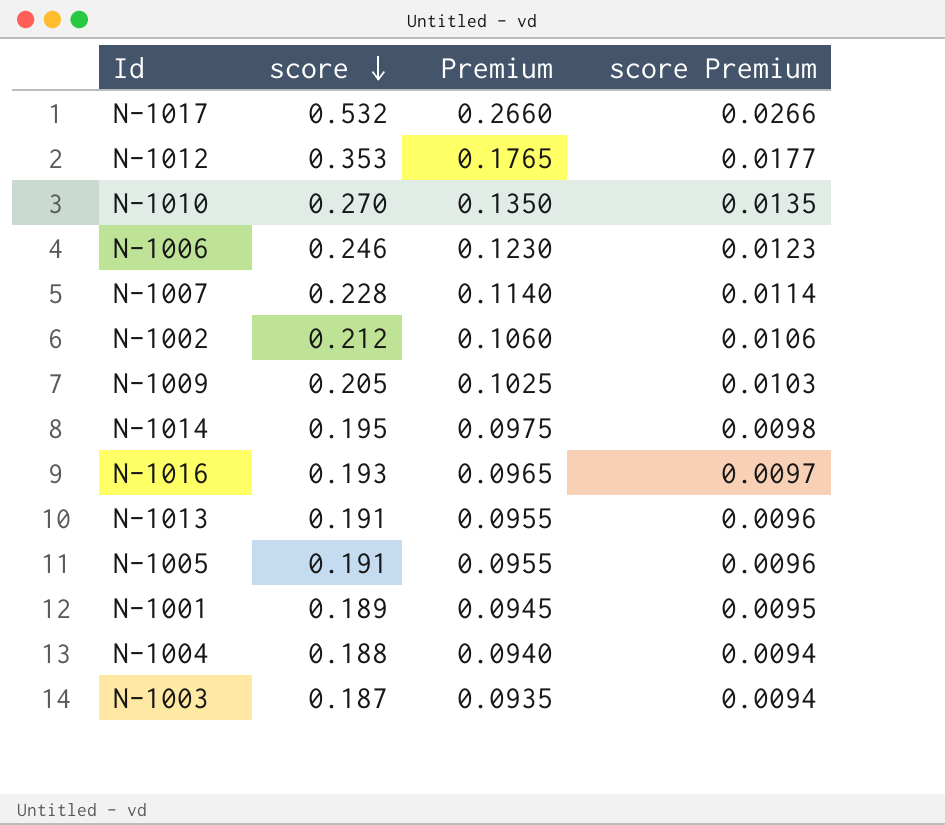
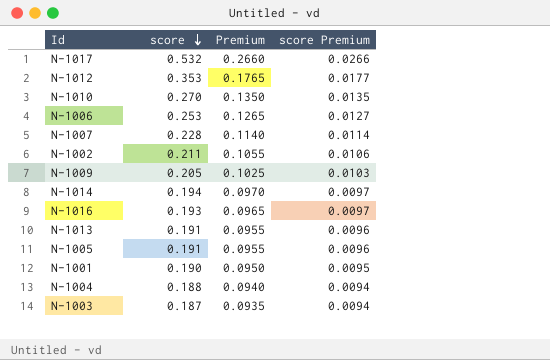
N-1006 | score: 0.246 -> 0.253
N-1006 | Premium: 0.1230 -> 0.1265
N-1006 | score Premium: 0.0123 -> 0.0127
N-1002 | score: 0.212 -> 0.211
N-1002 | Premium: 0.1060 -> 0.1055
N-1014 | score: 0.195 -> 0.194
N-1014 | Premium: 0.0975 -> 0.0970
N-1014 | score Premium: 0.0098 -> 0.0097
N-1001 | score: 0.189 -> 0.190
N-1001 | Premium: 0.0945 -> 0.0950

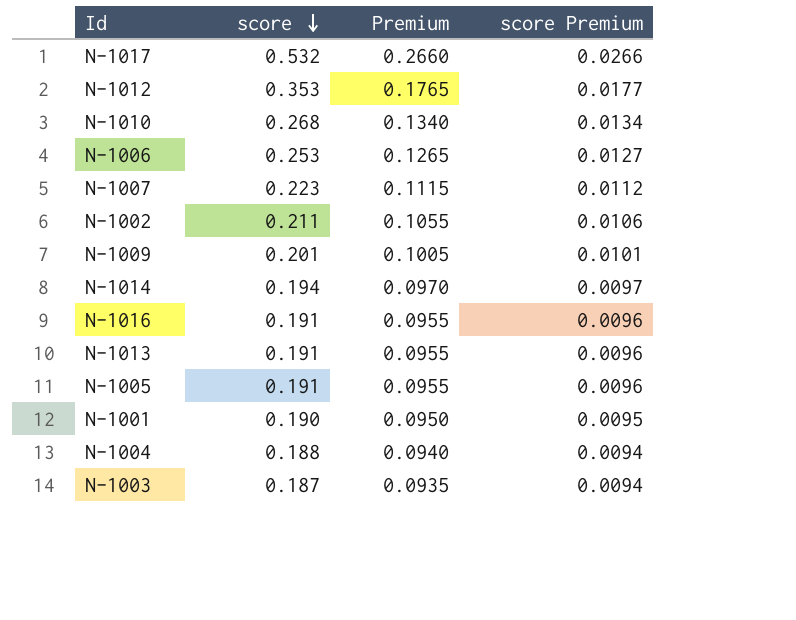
N-1010 | score: 0.270 -> 0.268
N-1010 | Premium: 0.1350 -> 0.1340
N-1010 | score Premium: 0.0135 -> 0.0134
N-1007 | score: 0.228 -> 0.223
N-1007 | Premium: 0.1140 -> 0.1115
N-1007 | score Premium: 0.0114 -> 0.0112
N-1009 | score: 0.205 -> 0.201
N-1009 | Premium: 0.1025 -> 0.1005
N-1009 | score Premium: 0.0103 -> 0.0101
N-1016 | score: 0.193 -> 0.191
N-1016 | Premium: 0.0965 -> 0.0955
N-1016 | score Premium: 0.0097 -> 0.0096

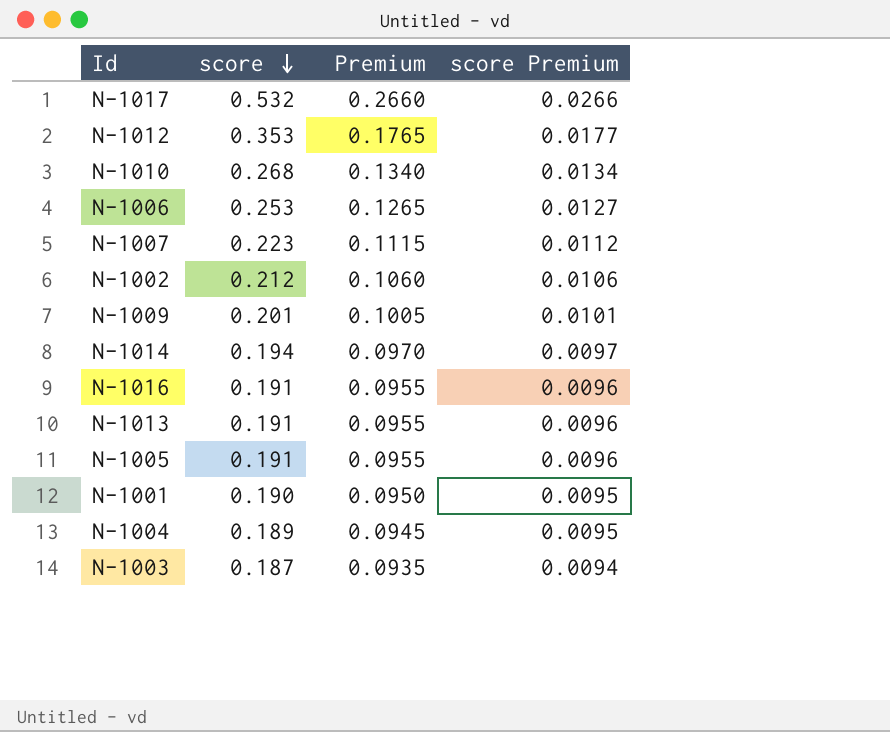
N-1002 | score: 0.211 -> 0.212
N-1002 | Premium: 0.1055 -> 0.1060
N-1004 | score: 0.188 -> 0.189
N-1004 | Premium: 0.0940 -> 0.0945
N-1004 | score Premium: 0.0094 -> 0.0095

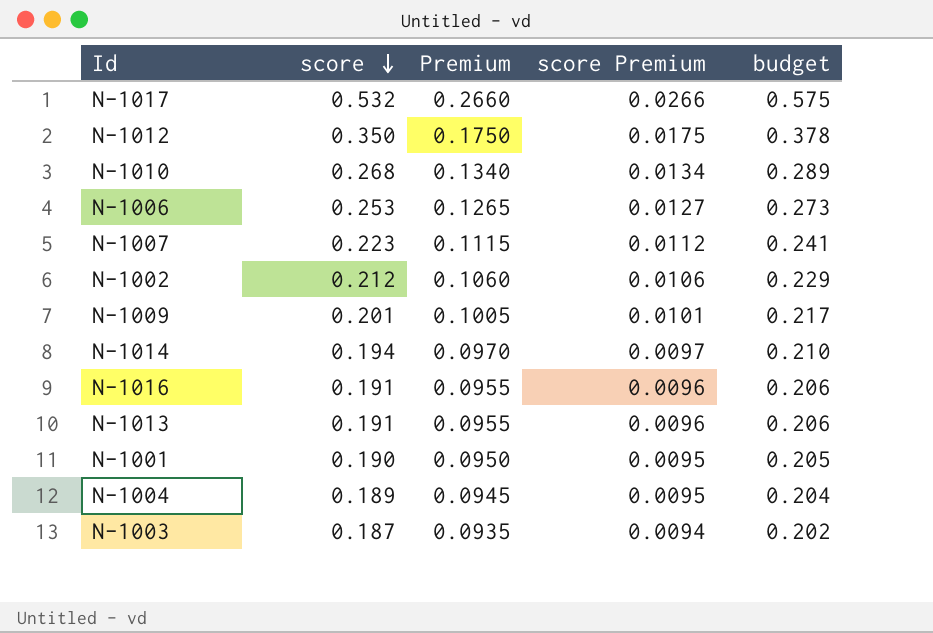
column budget | formula: none -> [score] * 1.08
row N-1005: 0.191 | 0.0955 | 0.0096 -> none
N-1012 | score: 0.353 -> 0.350
N-1012 | Premium: 0.1765 -> 0.1750
N-1012 | score Premium: 0.0177 -> 0.0175

